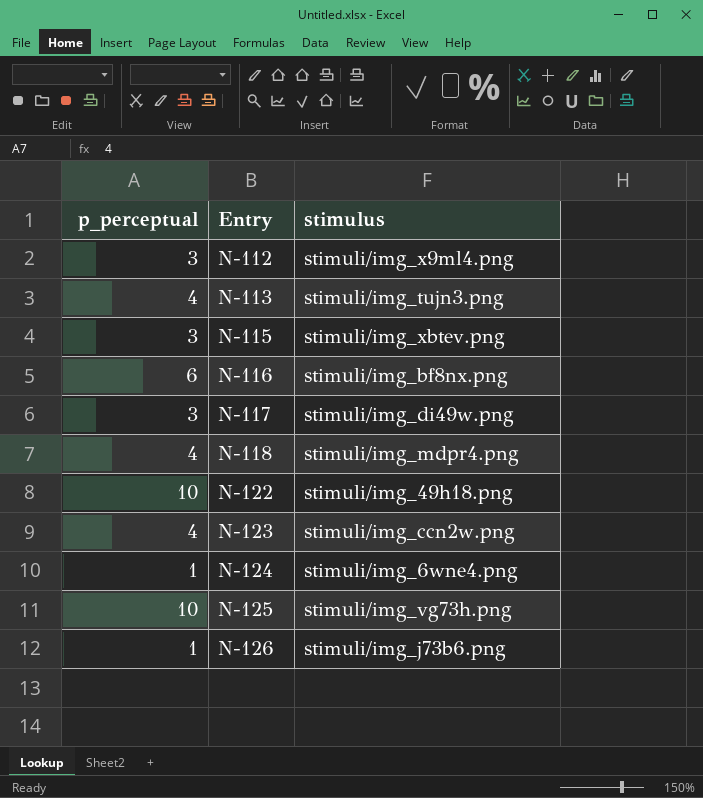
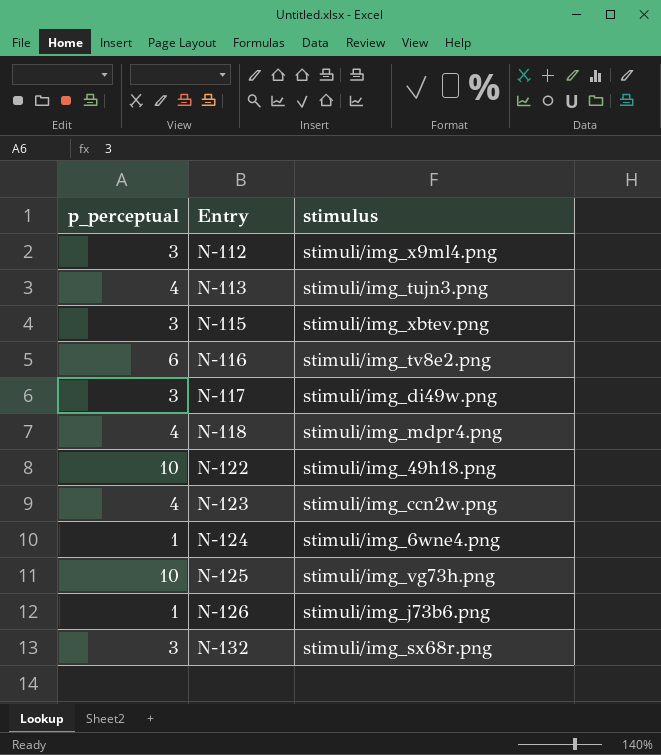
N-116 | stimulus: stimuli/img_bf8nx.png -> stimuli/img_tv8e2.png
row N-132: none -> 3 | stimuli/img_sx68r.png

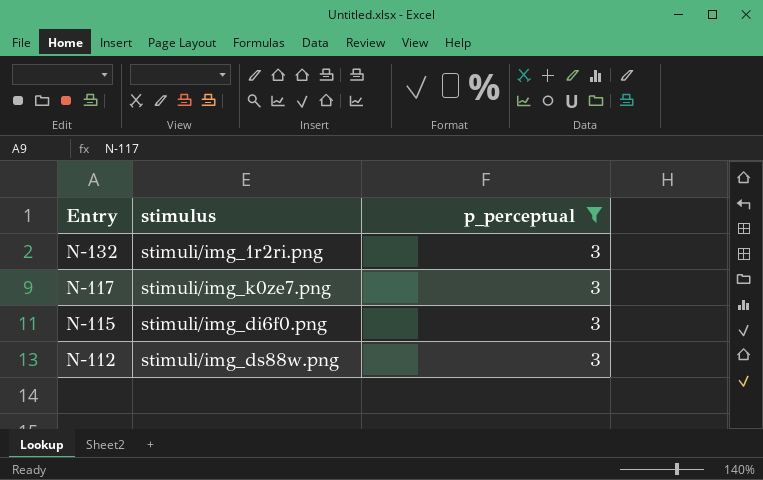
filter: none -> p_perceptual = 3
row order: Entry ascending -> Entry descending
column p_perceptual | position: 1 -> 3
N-132 | stimulus: stimuli/img_sx68r.png -> stimuli/img_1r2ri.png
N-117 | stimulus: stimuli/img_di49w.png -> stimuli/img_k0ze7.png
N-115 | stimulus: stimuli/img_xbtev.png -> stimuli/img_di6f0.png
N-112 | stimulus: stimuli/img_x9ml4.png -> stimuli/img_ds88w.png

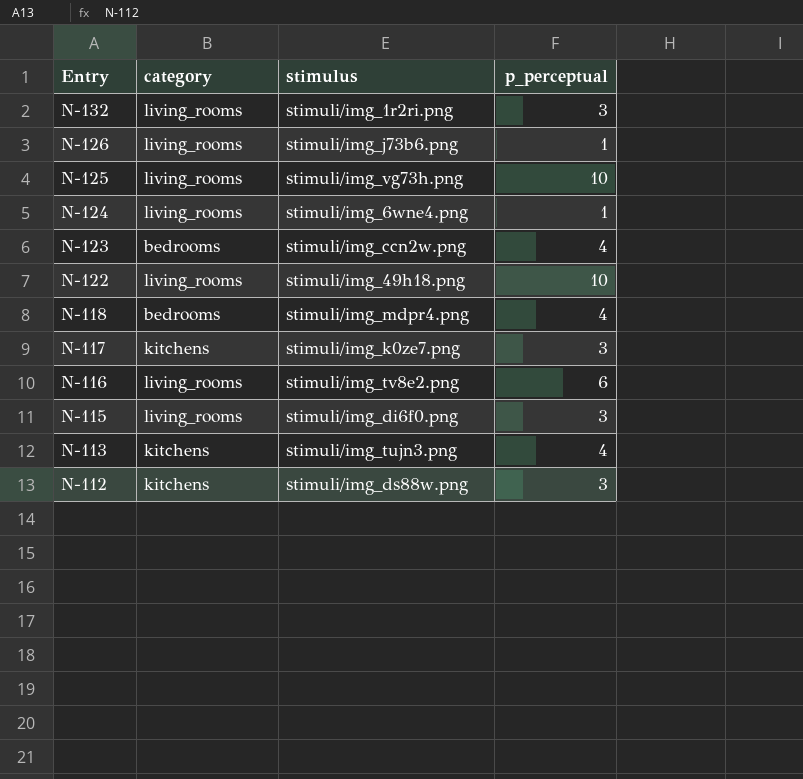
filter: p_perceptual = 3 -> none
column category | position: none -> 2

